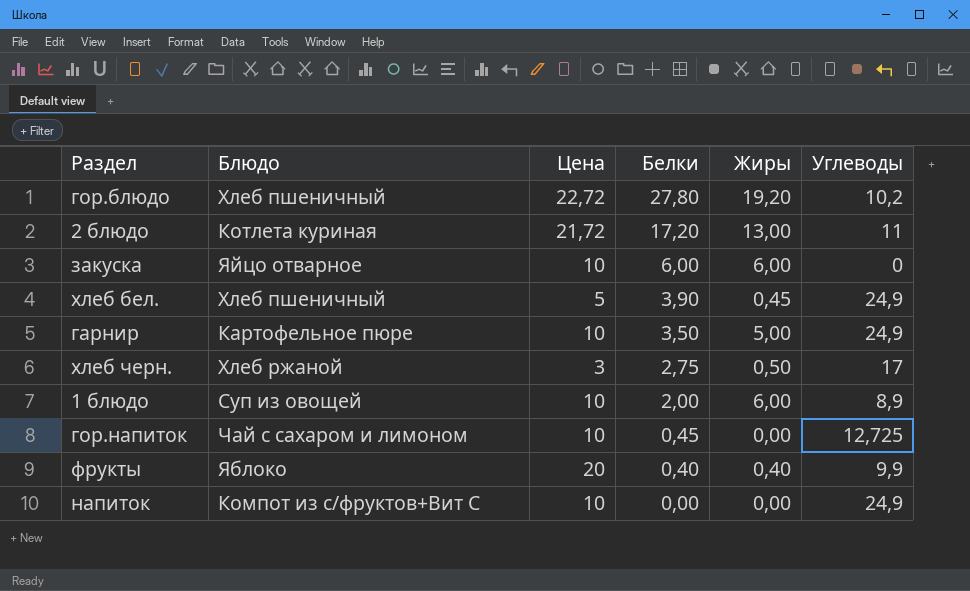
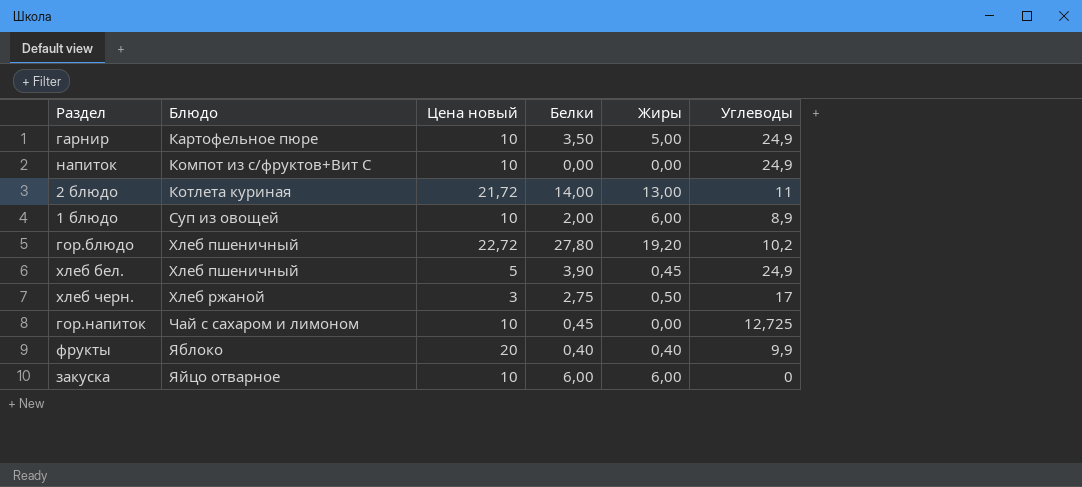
row order: Белки descending -> Блюдо ascending
column name: Цена -> Цена новый
2 блюдо | Белки: 17,20 -> 14,00

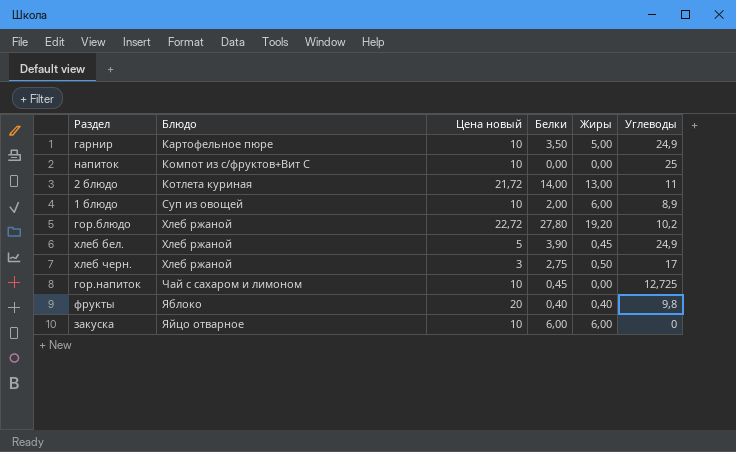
напиток | Углеводы: 24,9 -> 25
гор.блюдо | Блюдо: Хлеб пшеничный -> Хлеб ржаной
хлеб бел. | Блюдо: Хлеб пшеничный -> Хлеб ржаной
фрукты | Углеводы: 9,9 -> 9,8

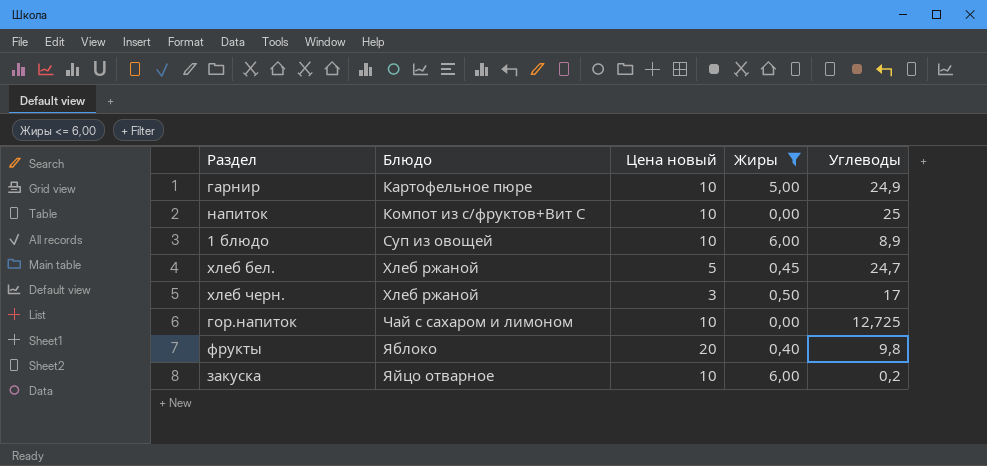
filter: none -> Жиры <= 6,00
column Белки | position: 4 -> none
хлеб бел. | Углеводы: 24,9 -> 24,7
закуска | Углеводы: 0 -> 0,2

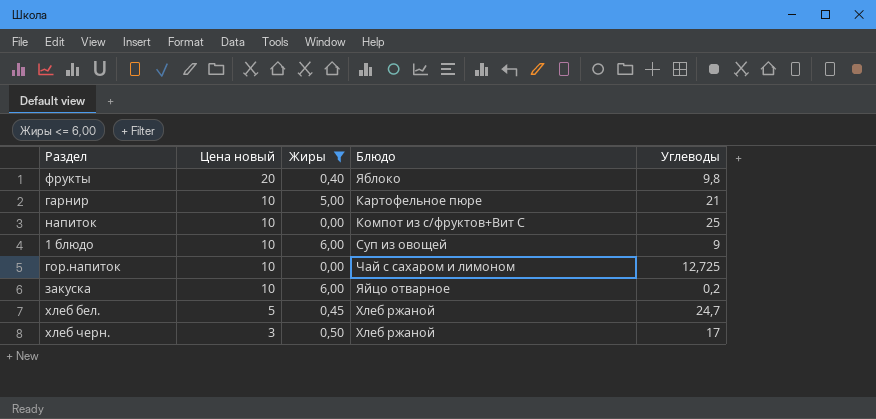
row order: Блюдо ascending -> Цена новый descending
column Блюдо | position: 2 -> 4
гарнир | Углеводы: 24,9 -> 21
1 блюдо | Углеводы: 8,9 -> 9

